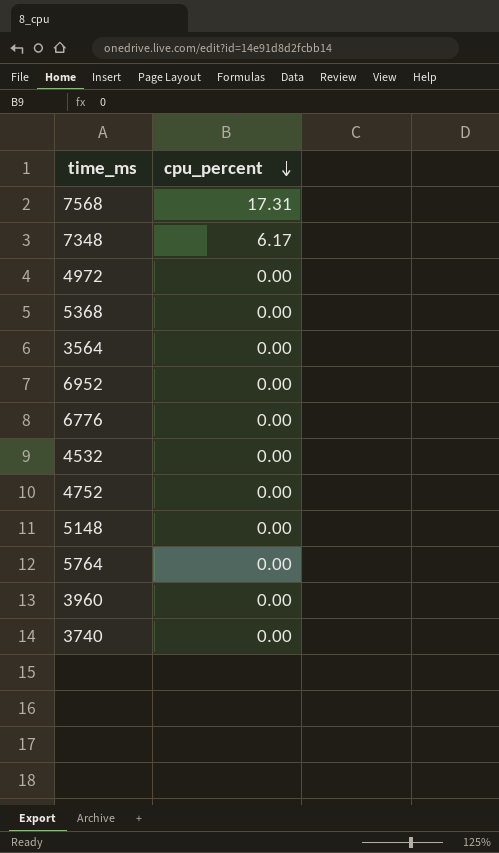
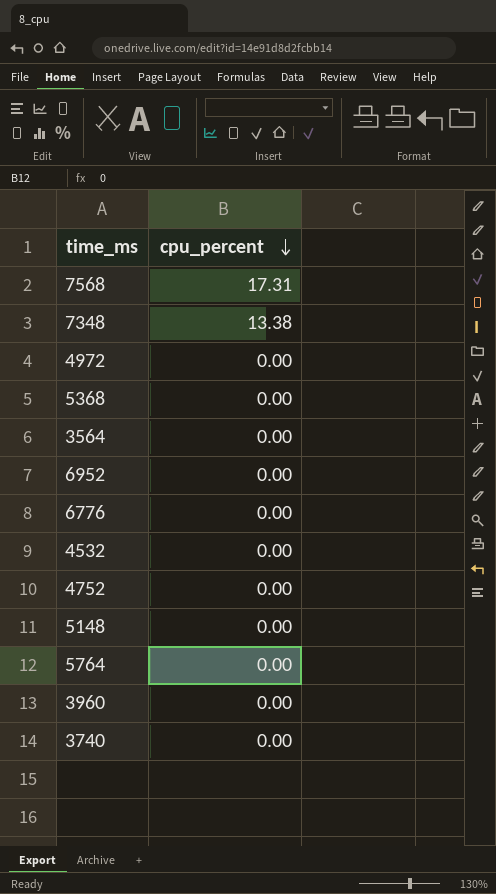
7348 | cpu_percent: 6.17 -> 13.38

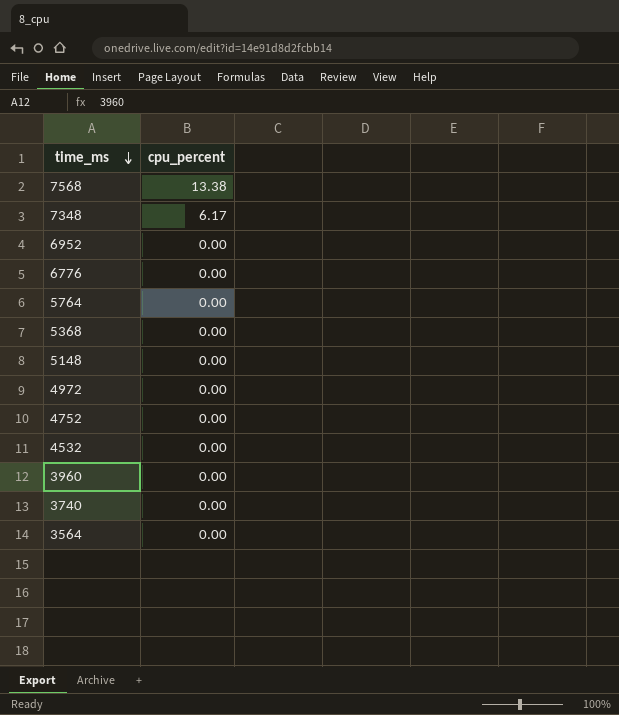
row order: cpu_percent descending -> time_ms descending
7568 | cpu_percent: 17.31 -> 13.38
7348 | cpu_percent: 13.38 -> 6.17

